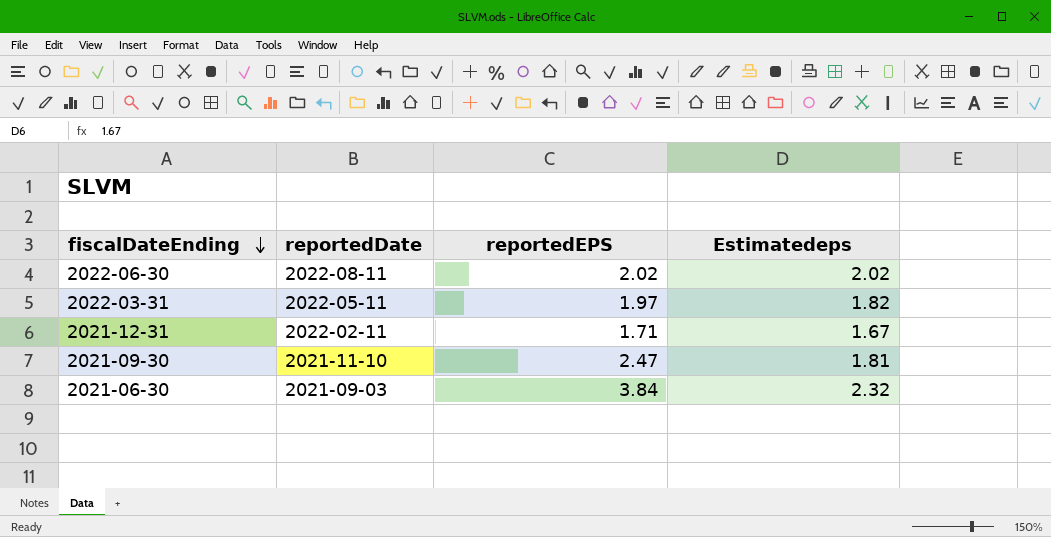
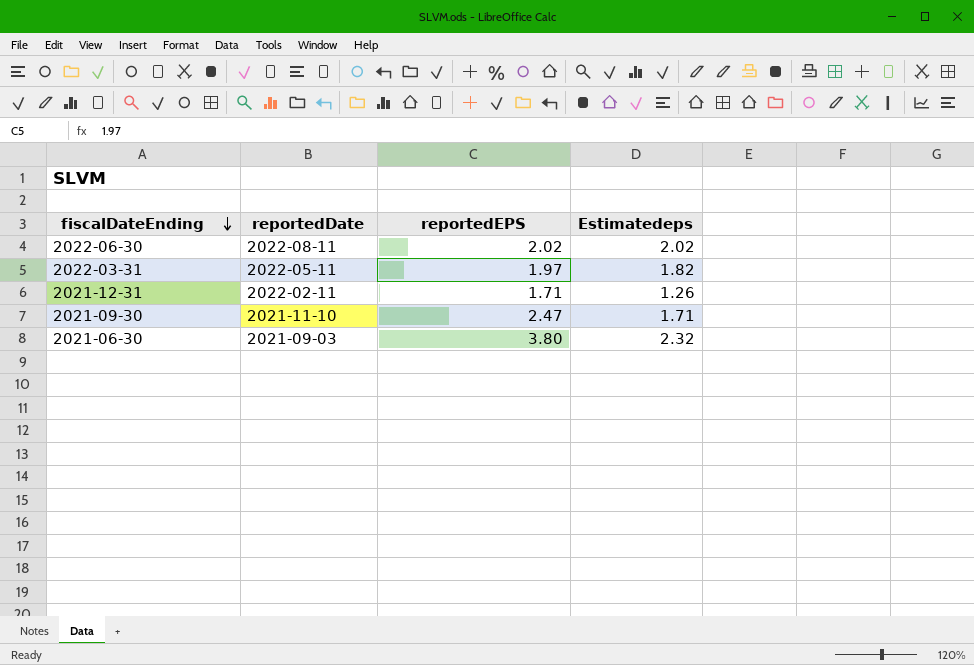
2021-12-31 | Estimatedeps: 1.67 -> 1.26
2021-09-30 | Estimatedeps: 1.81 -> 1.71
2021-06-30 | reportedEPS: 3.84 -> 3.80

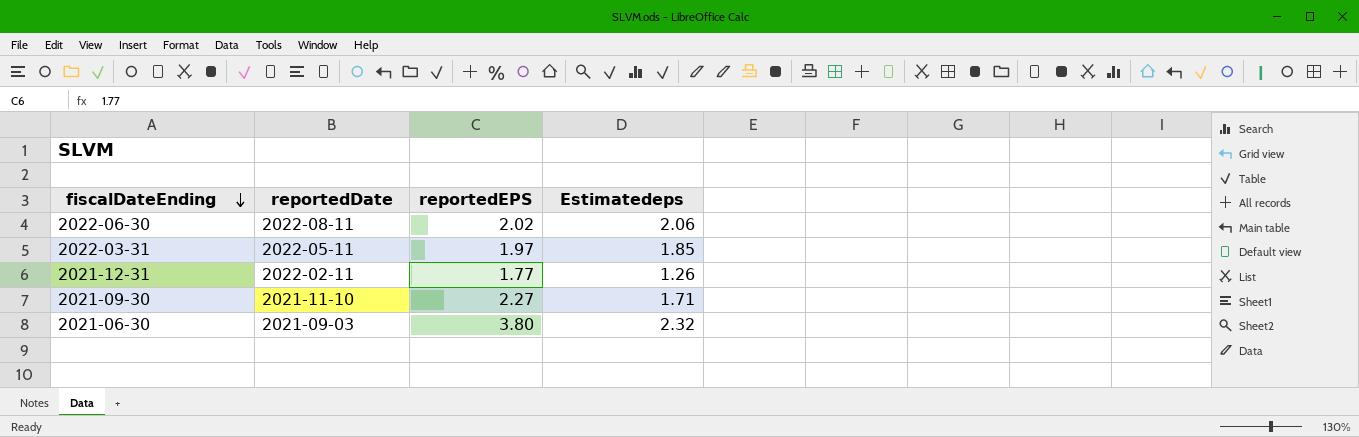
2022-06-30 | Estimatedeps: 2.02 -> 2.06
2022-03-31 | Estimatedeps: 1.82 -> 1.85
2021-12-31 | reportedEPS: 1.71 -> 1.77
2021-09-30 | reportedEPS: 2.47 -> 2.27

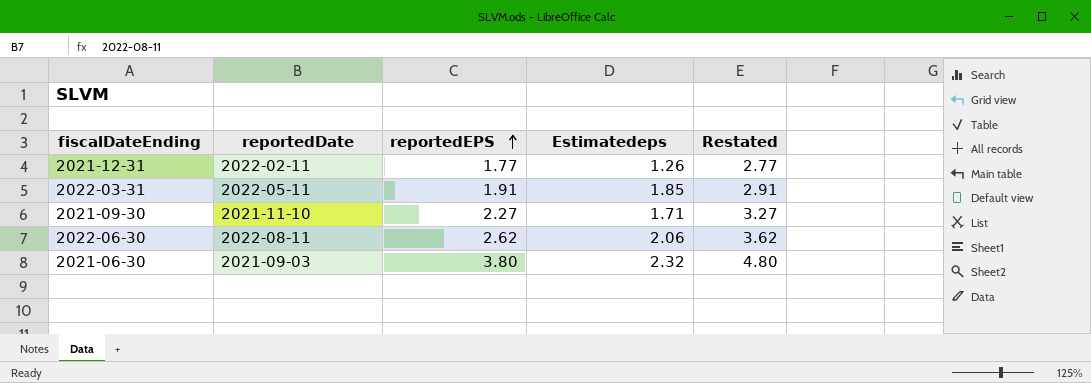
row order: fiscalDateEnding descending -> reportedEPS ascending
column Restated | formula: none -> [reportedEPS] + 1
2022-03-31 | reportedEPS: 1.97 -> 1.91
2022-06-30 | reportedEPS: 2.02 -> 2.62

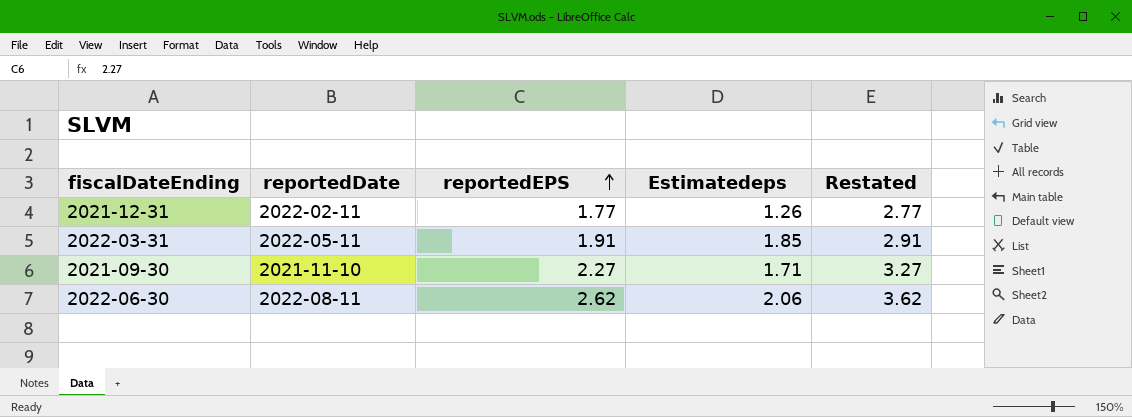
row 2021-06-30: 2021-09-03 | 3.80 | 2.32 | 4.80 -> none

